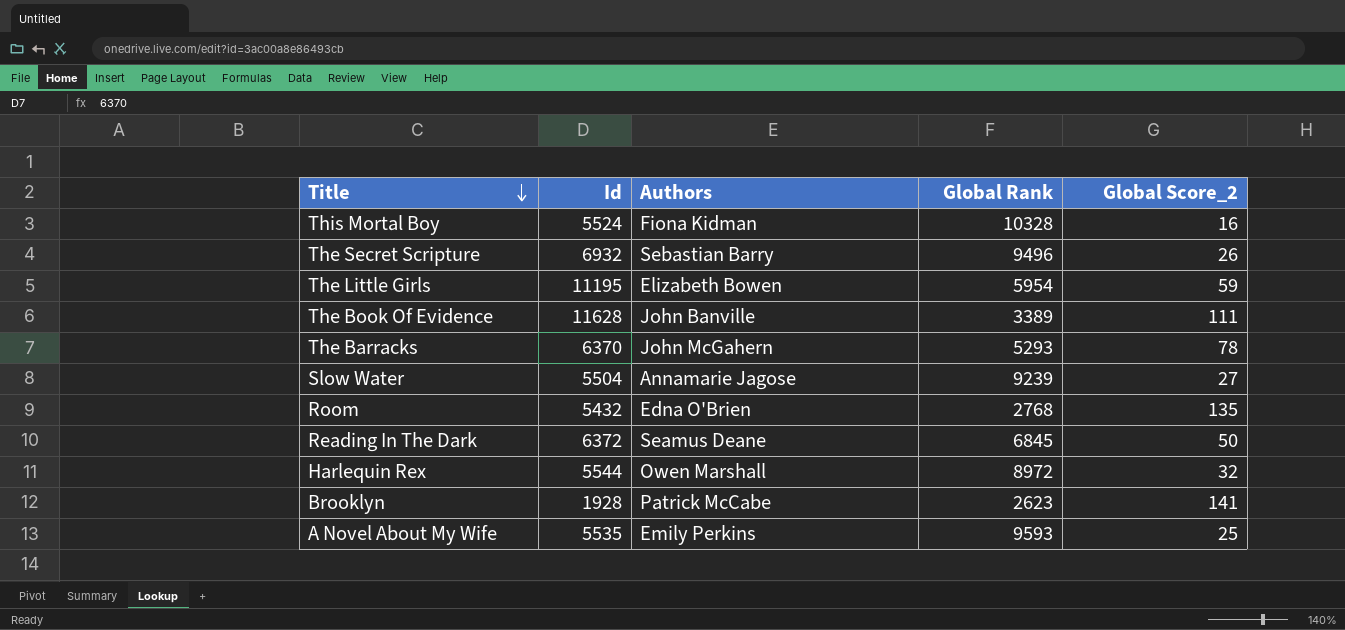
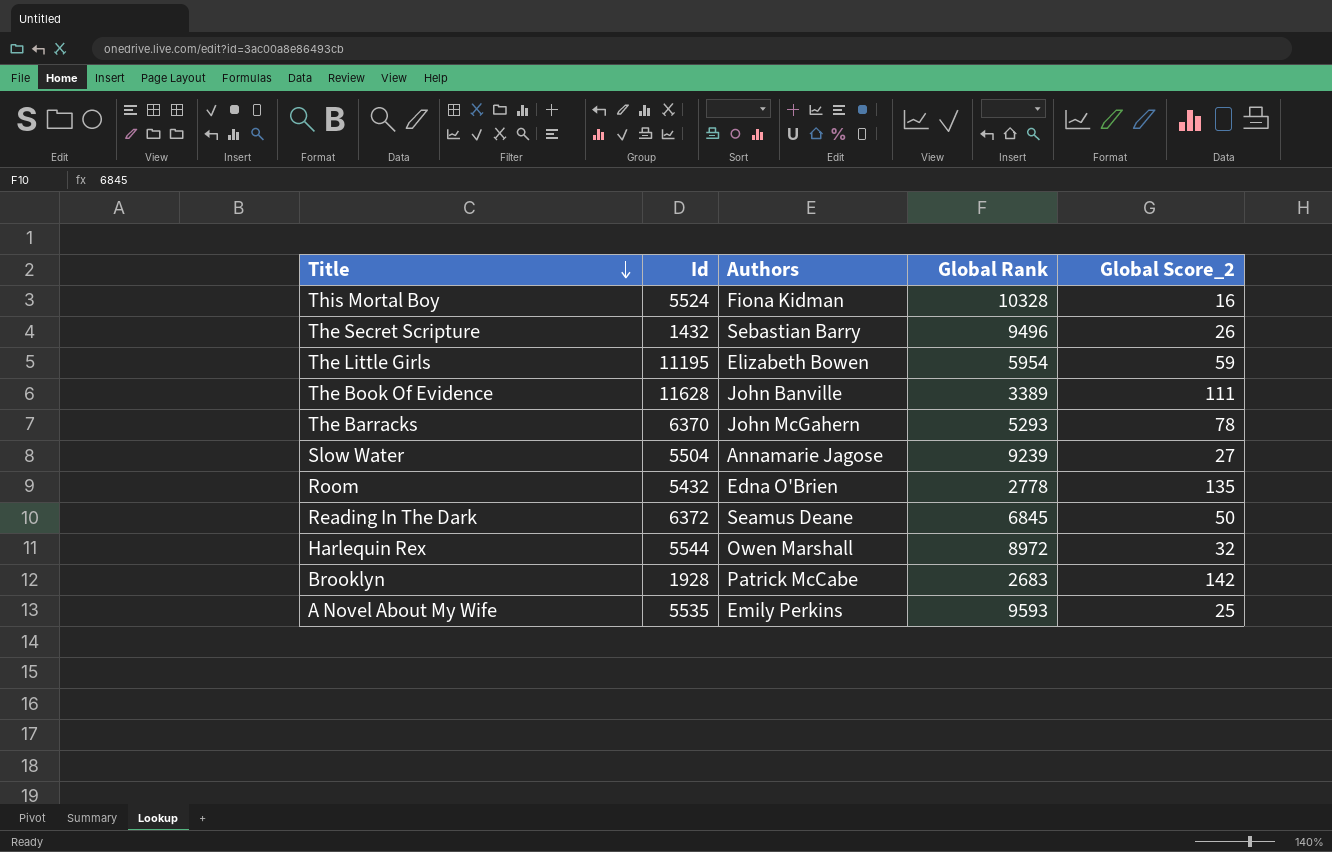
The Secret Scripture | Id: 6932 -> 1432
Room | Global Rank: 2768 -> 2778
Brooklyn | Global Rank: 2623 -> 2683
Brooklyn | Global Score_2: 141 -> 142

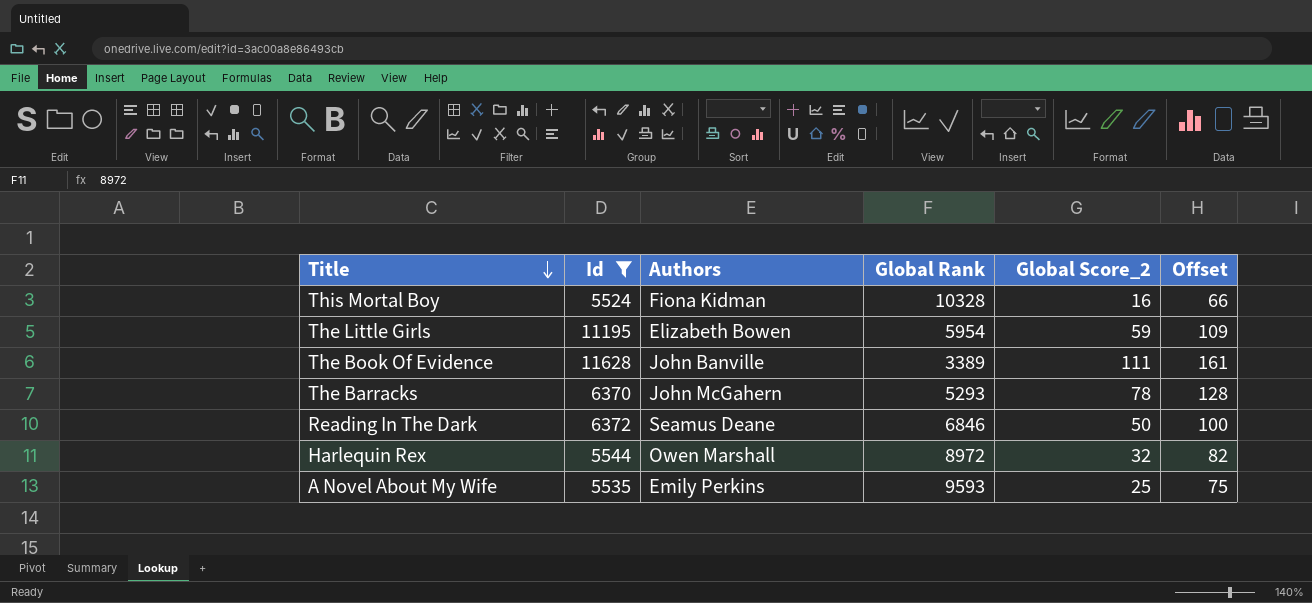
filter: none -> Id >= 5524
column Offset | formula: none -> [Global Score_2] + 50
Reading In The Dark | Global Rank: 6845 -> 6846

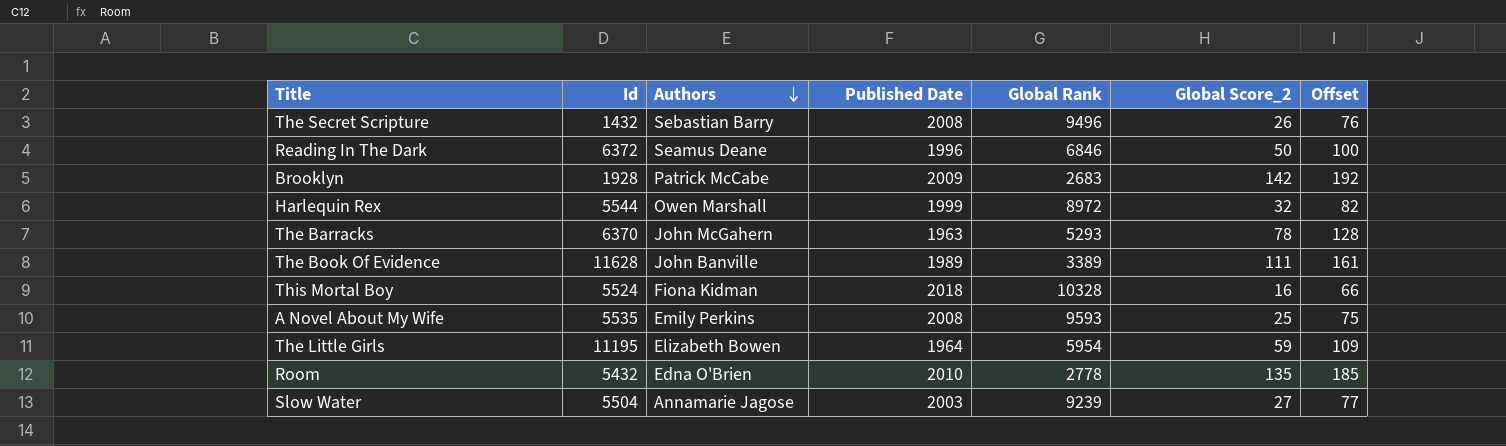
filter: Id >= 5524 -> none
row order: Title descending -> Authors descending
column Published Date | position: none -> 4

